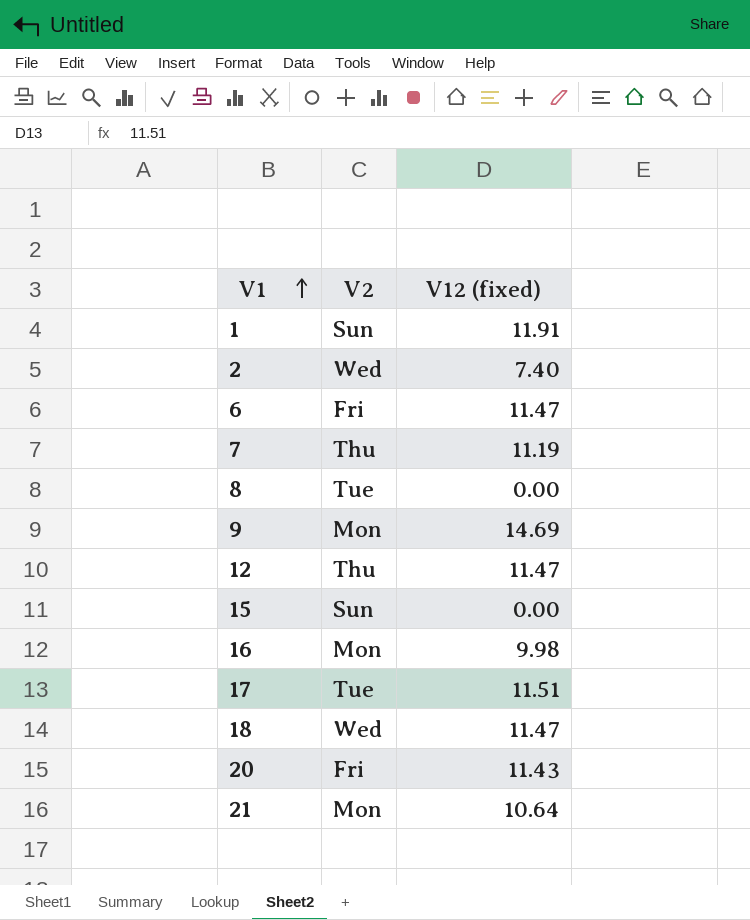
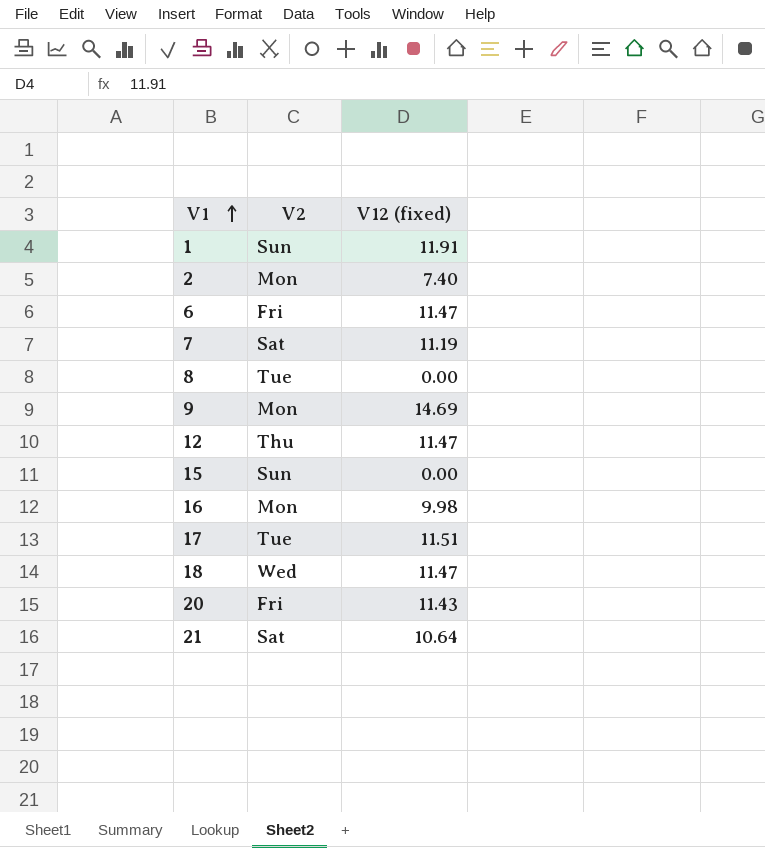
2 | V2: Wed -> Mon
7 | V2: Thu -> Sat
21 | V2: Mon -> Sat

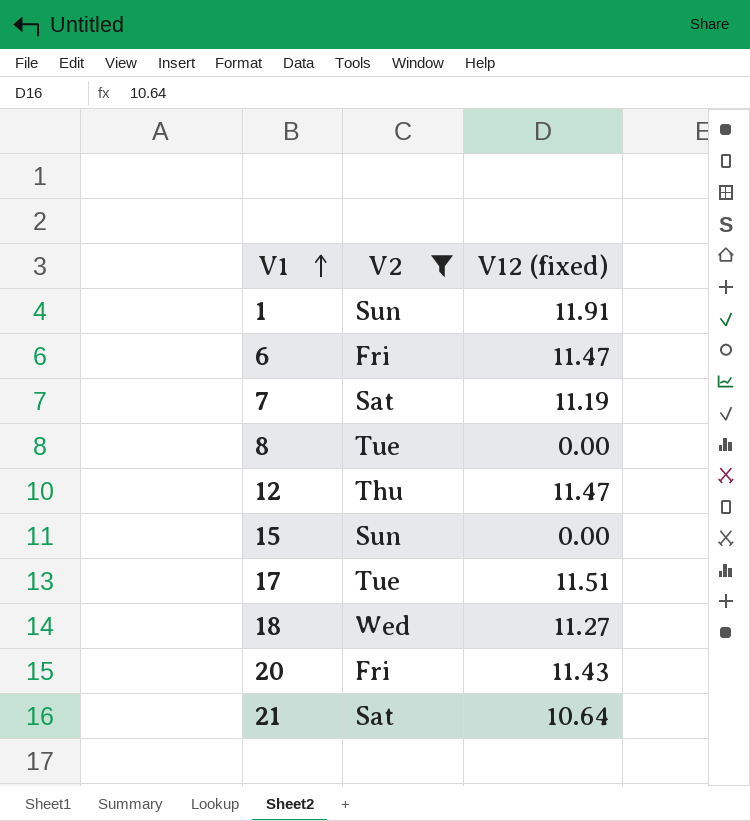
filter: none -> V2 != Mon
18 | V12 (fixed): 11.47 -> 11.27

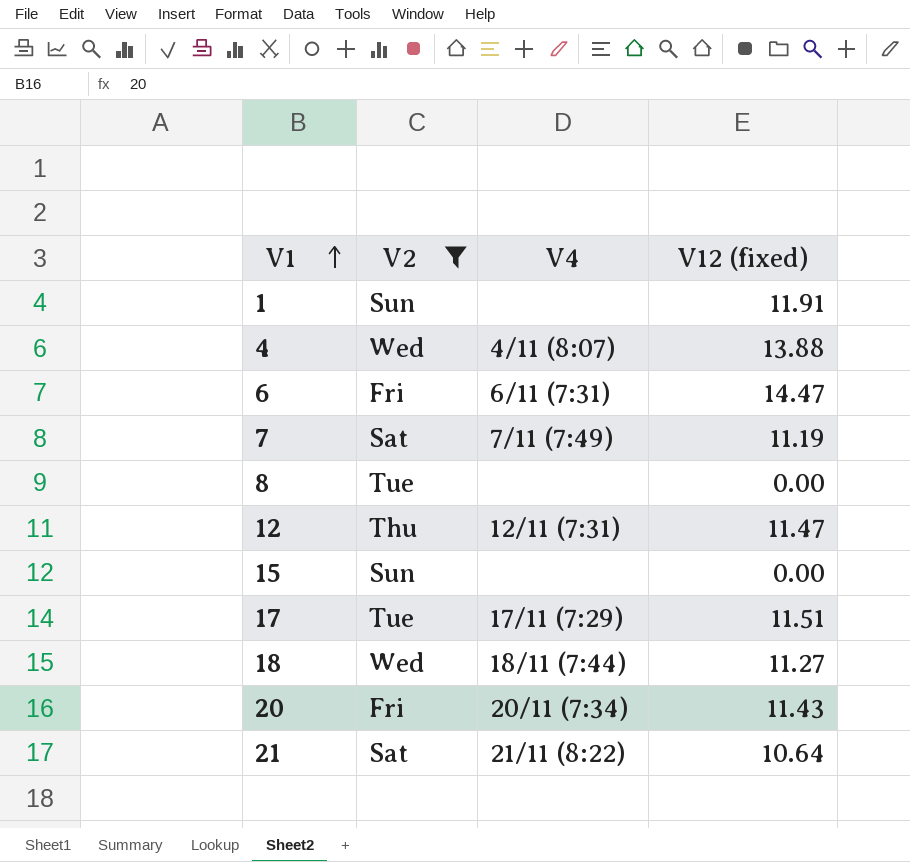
column V4 | position: none -> 3
row 4: none -> Wed | 4/11 (8:07) | 13.88
6 | V12 (fixed): 11.47 -> 14.47

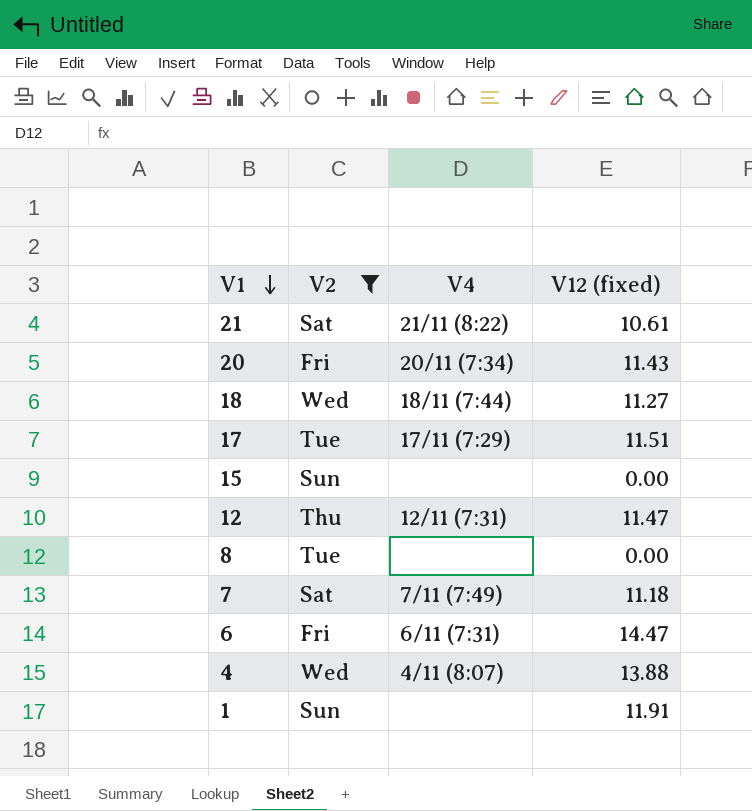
row order: V1 ascending -> V1 descending
21 | V12 (fixed): 10.64 -> 10.61
7 | V12 (fixed): 11.19 -> 11.18

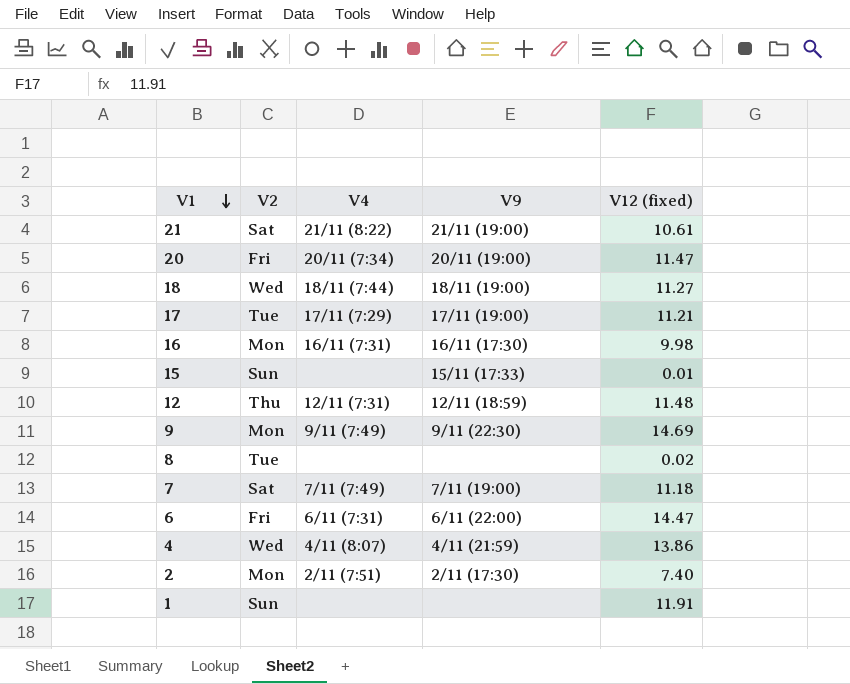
filter: V2 != Mon -> none
column V9 | position: none -> 4
20 | V12 (fixed): 11.43 -> 11.47
17 | V12 (fixed): 11.51 -> 11.21
15 | V12 (fixed): 0.00 -> 0.01
12 | V12 (fixed): 11.47 -> 11.48
8 | V12 (fixed): 0.00 -> 0.02
4 | V12 (fixed): 13.88 -> 13.86

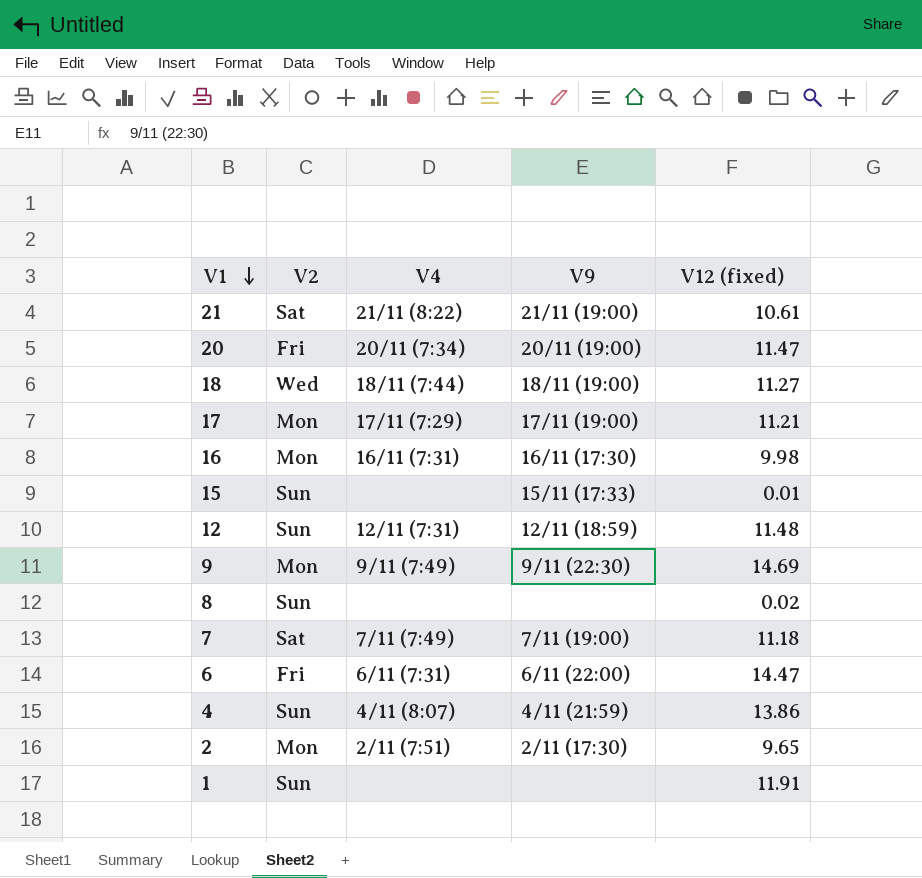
17 | V2: Tue -> Mon
12 | V2: Thu -> Sun
8 | V2: Tue -> Sun
4 | V2: Wed -> Sun
2 | V12 (fixed): 7.40 -> 9.65

